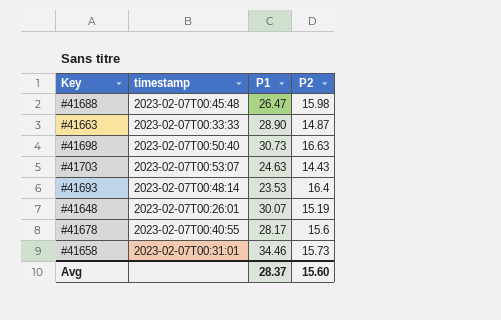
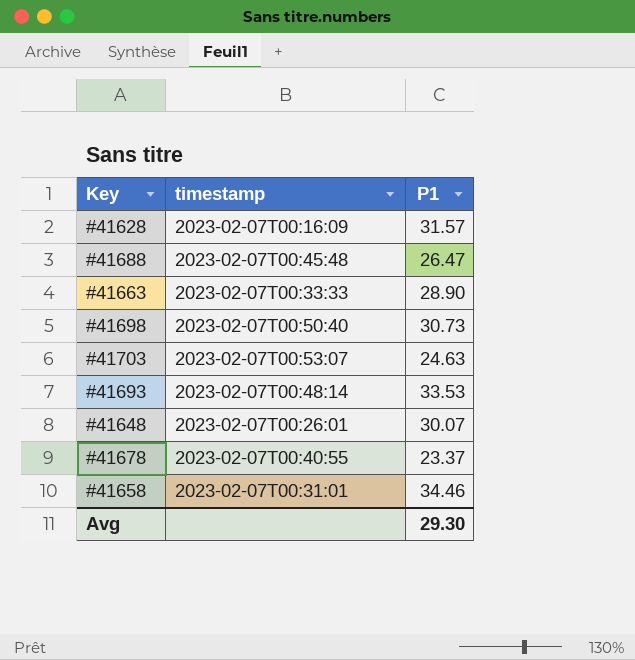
column P2 | position: 4 -> none
row #41628: none -> 2023-02-07T00:16:09 | 31.57
#41693 | P1: 23.53 -> 33.53
#41678 | P1: 28.17 -> 23.37
Avg | P1: 28.37 -> 29.30

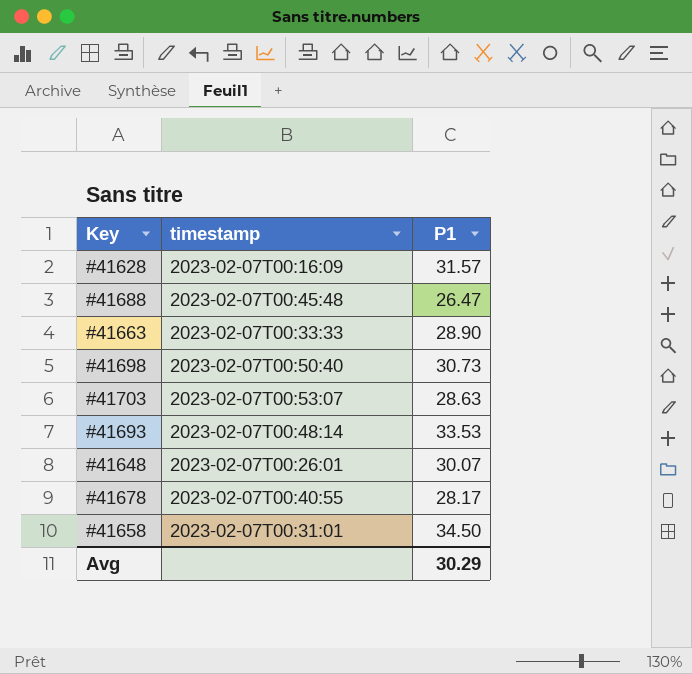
#41703 | P1: 24.63 -> 28.63
#41678 | P1: 23.37 -> 28.17
#41658 | P1: 34.46 -> 34.50
Avg | P1: 29.30 -> 30.29

